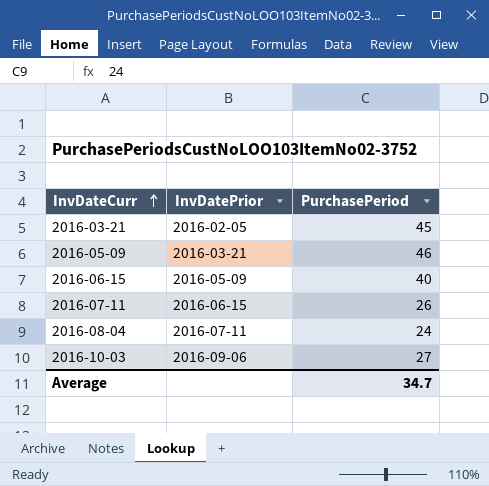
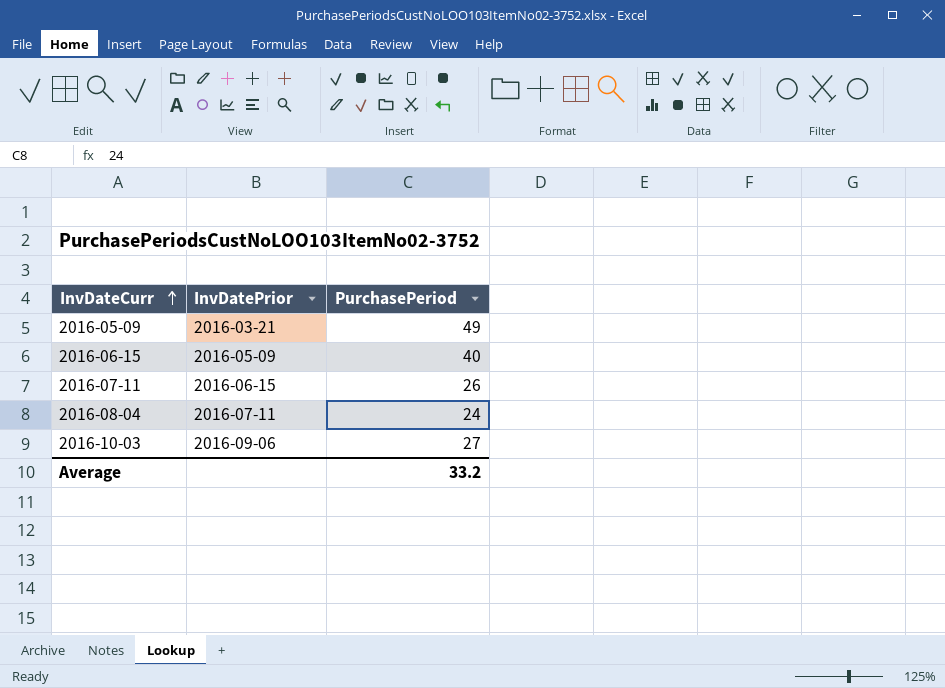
row 2016-03-21: 2016-02-05 | 45 -> none
2016-05-09 | PurchasePeriod: 46 -> 49
Average | PurchasePeriod: 34.7 -> 33.2

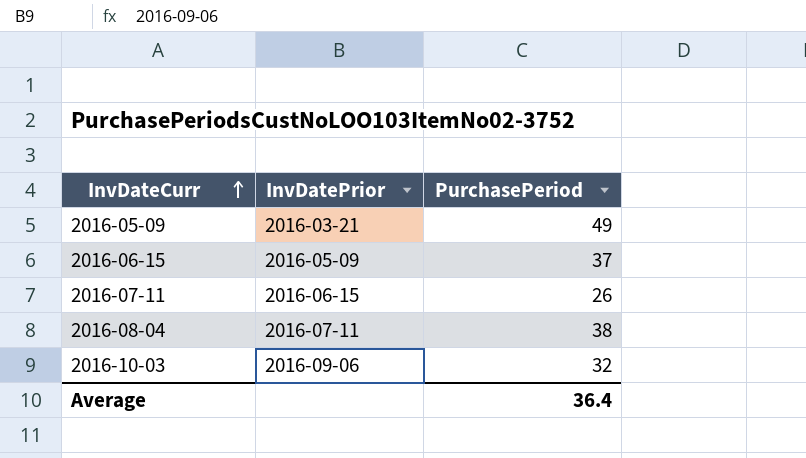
2016-06-15 | PurchasePeriod: 40 -> 37
2016-08-04 | PurchasePeriod: 24 -> 38
2016-10-03 | PurchasePeriod: 27 -> 32
Average | PurchasePeriod: 33.2 -> 36.4

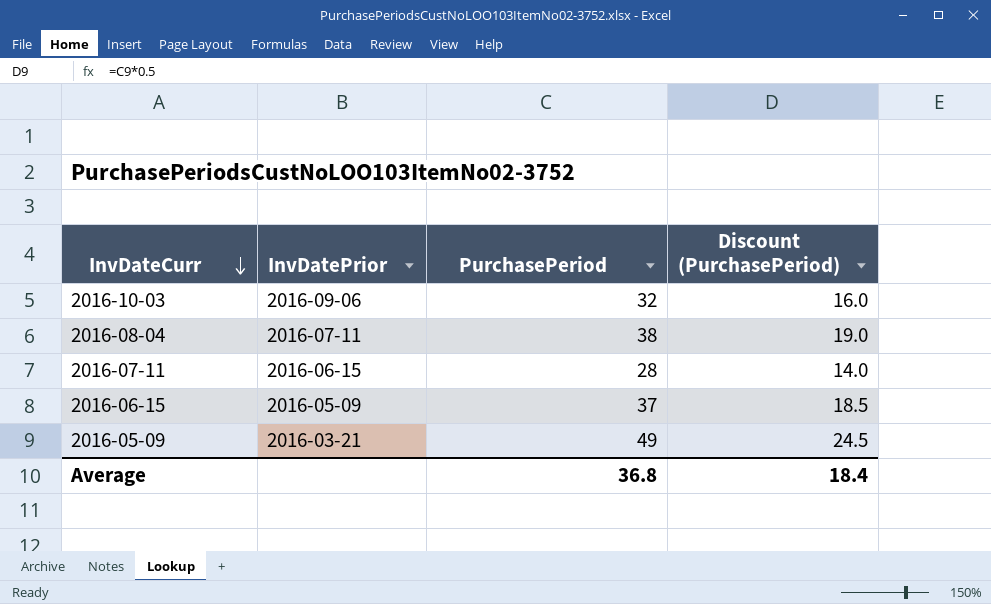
row order: InvDateCurr ascending -> InvDateCurr descending
column Discount (PurchasePeriod) | formula: none -> [PurchasePeriod] * 0.5
2016-07-11 | PurchasePeriod: 26 -> 28
Average | PurchasePeriod: 36.4 -> 36.8

